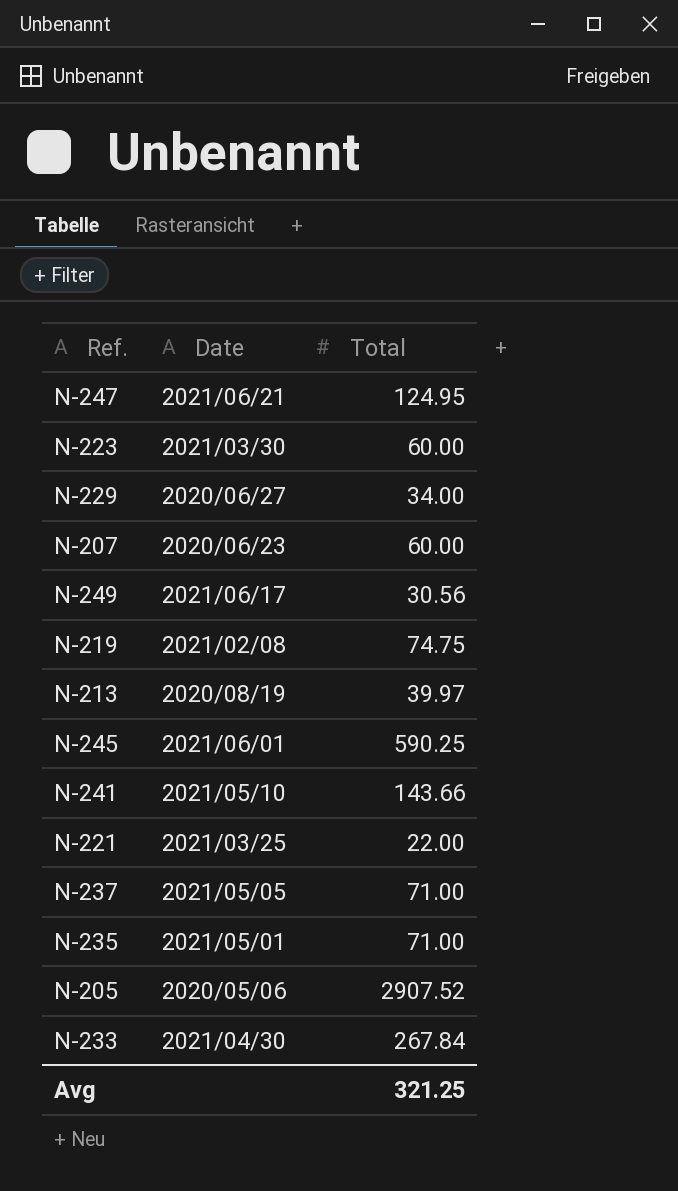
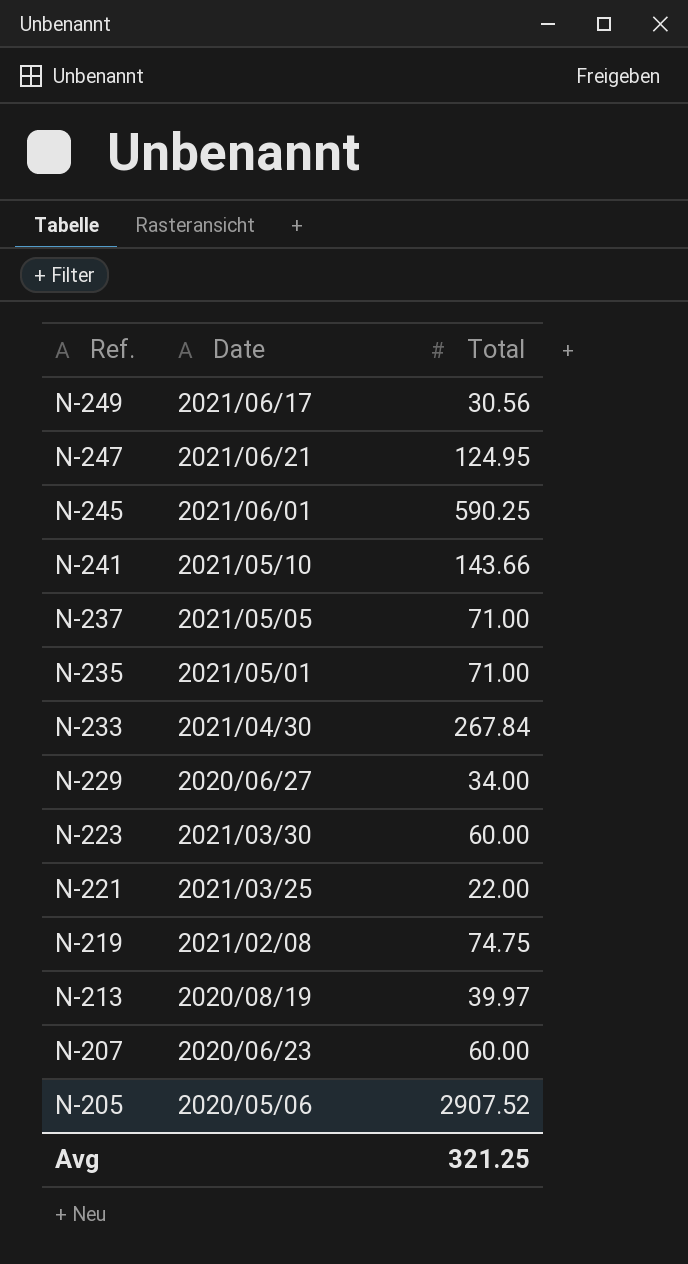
row order: none -> Ref. descending

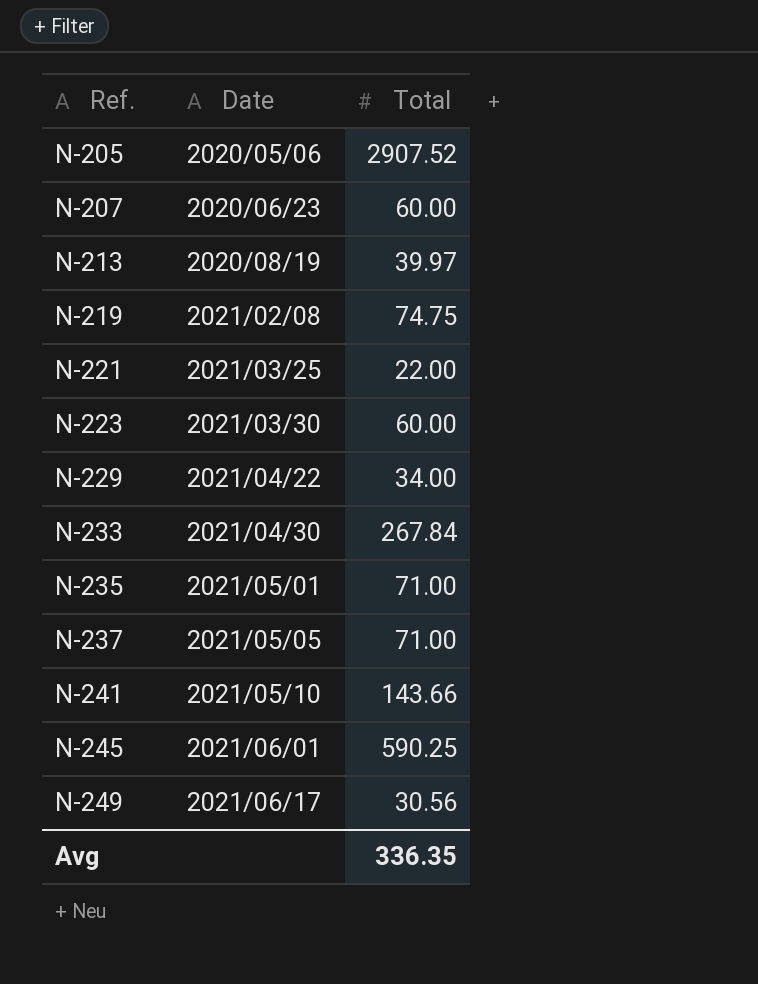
row order: Ref. descending -> Ref. ascending
row N-247: 2021/06/21 | 124.95 -> none
N-229 | Date: 2020/06/27 -> 2021/04/22
Avg | Total: 321.25 -> 336.35

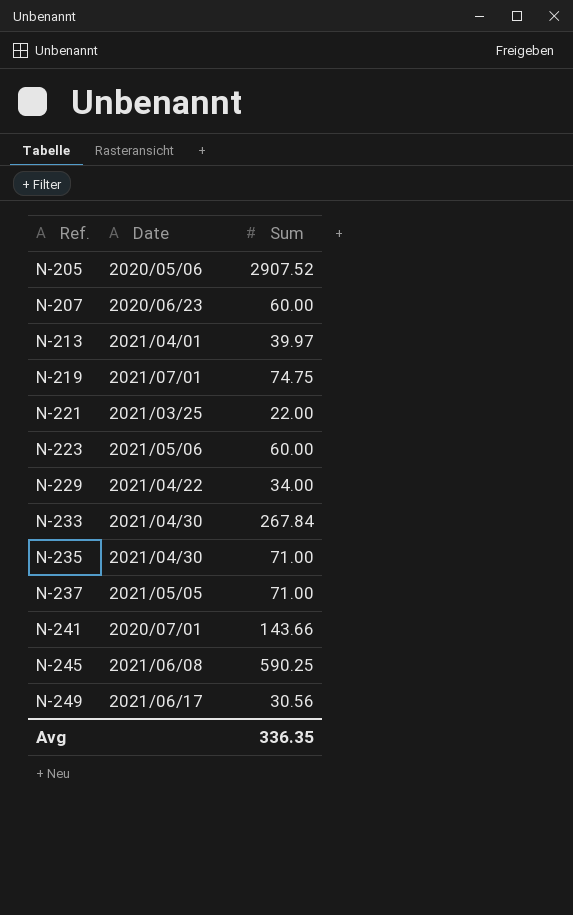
column name: Total -> Sum
N-213 | Date: 2020/08/19 -> 2021/04/01
N-219 | Date: 2021/02/08 -> 2021/07/01
N-223 | Date: 2021/03/30 -> 2021/05/06
N-235 | Date: 2021/05/01 -> 2021/04/30
N-241 | Date: 2021/05/10 -> 2020/07/01
N-245 | Date: 2021/06/01 -> 2021/06/08

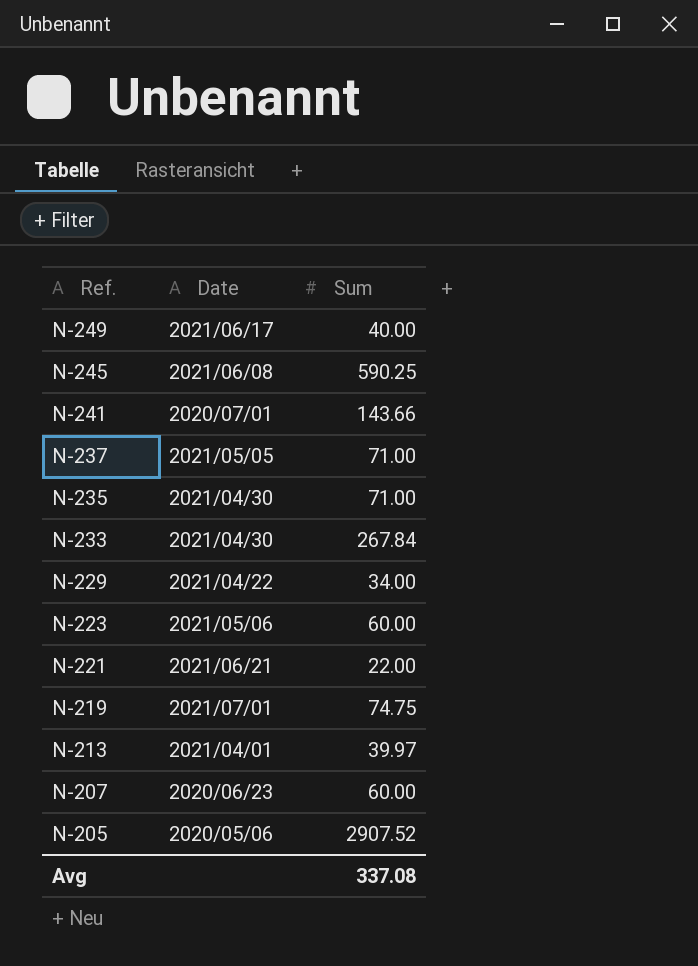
row order: Ref. ascending -> Ref. descending
N-249 | Sum: 30.56 -> 40.00
N-221 | Date: 2021/03/25 -> 2021/06/21
Avg | Sum: 336.35 -> 337.08

